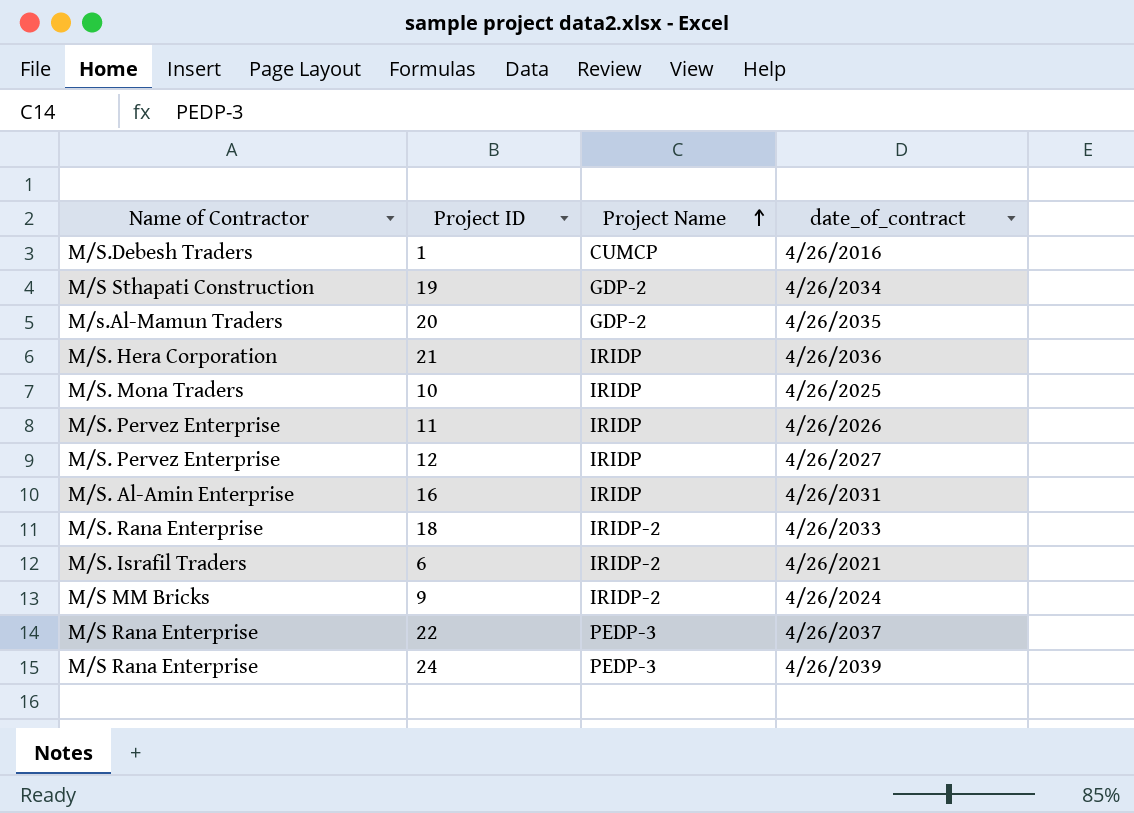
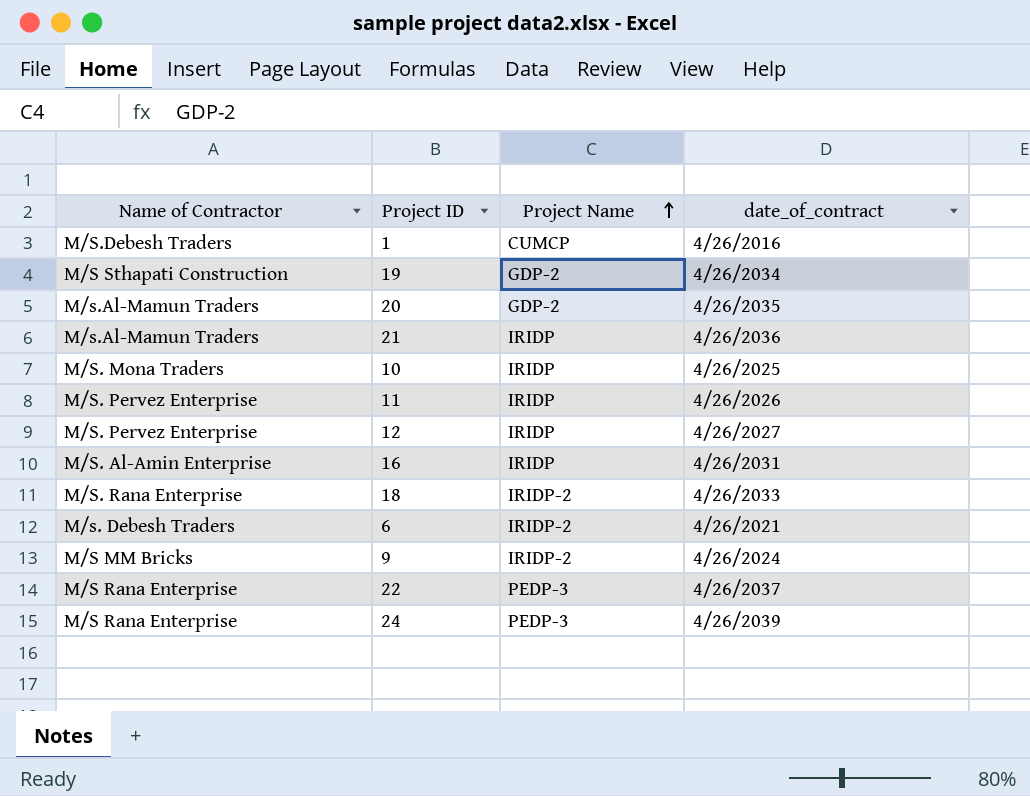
21 | Name of Contractor: M/S. Hera Corporation -> M/s.Al-Mamun Traders
6 | Name of Contractor: M/S. Israfil Traders -> M/s. Debesh Traders

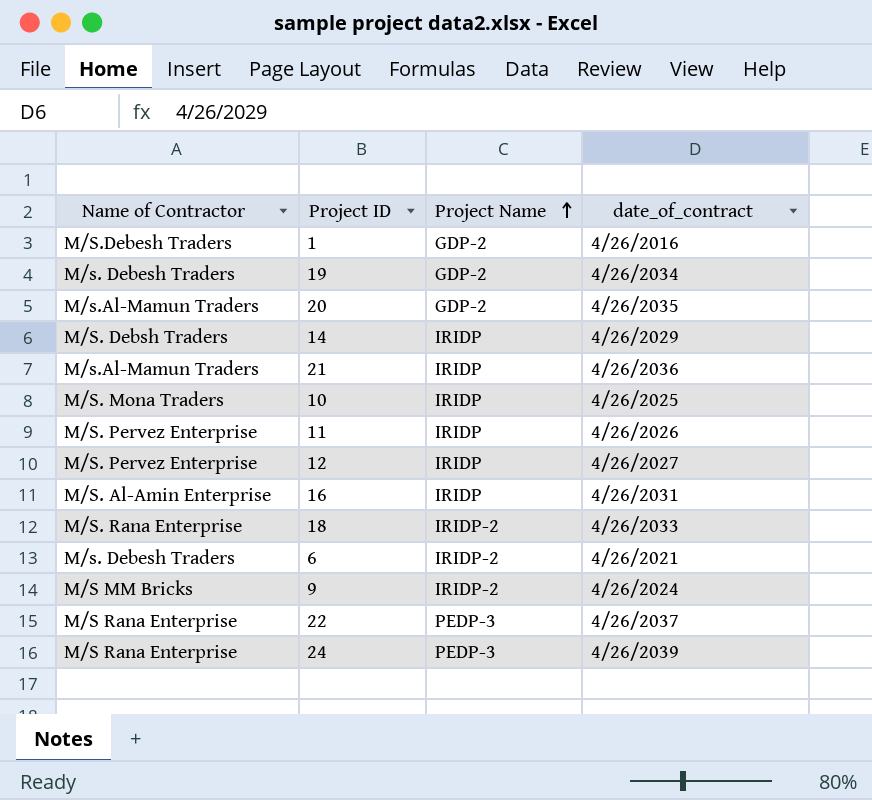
1 | Project Name: CUMCP -> GDP-2
19 | Name of Contractor: M/S Sthapati Construction -> M/s. Debesh Traders
row 14: none -> M/S. Debsh Traders | IRIDP | 4/26/2029

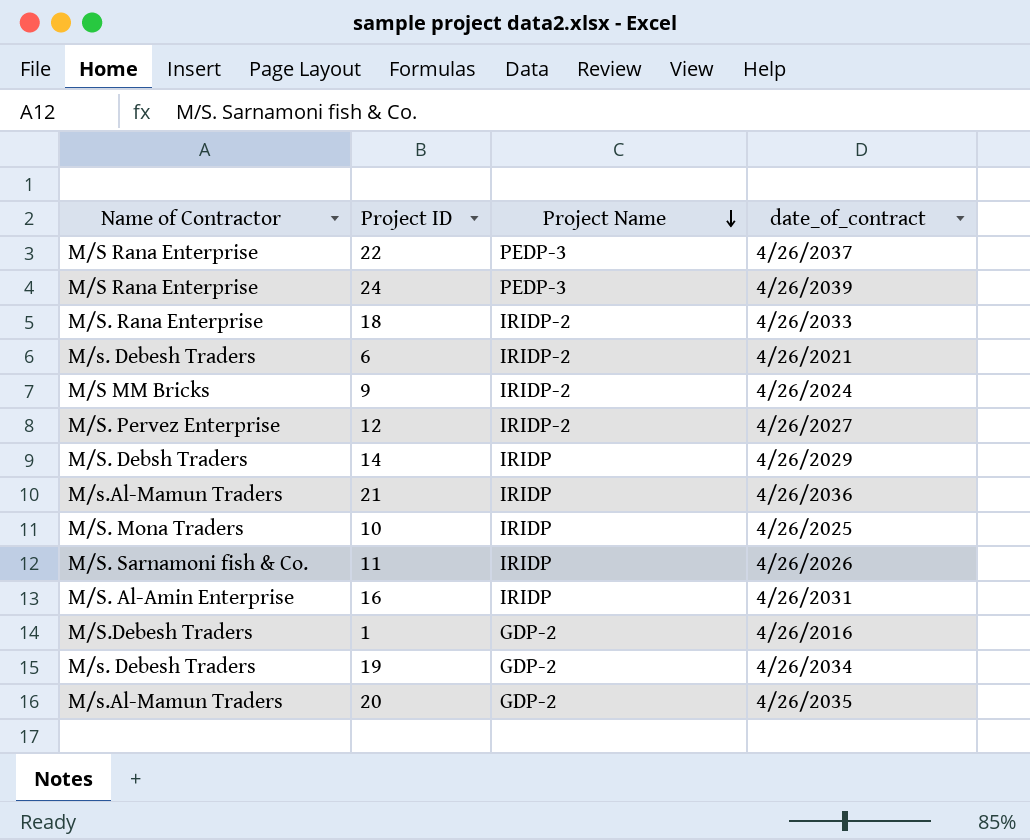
row order: Project Name ascending -> Project Name descending
12 | Project Name: IRIDP -> IRIDP-2
11 | Name of Contractor: M/S. Pervez Enterprise -> M/S. Sarnamoni fish & Co.

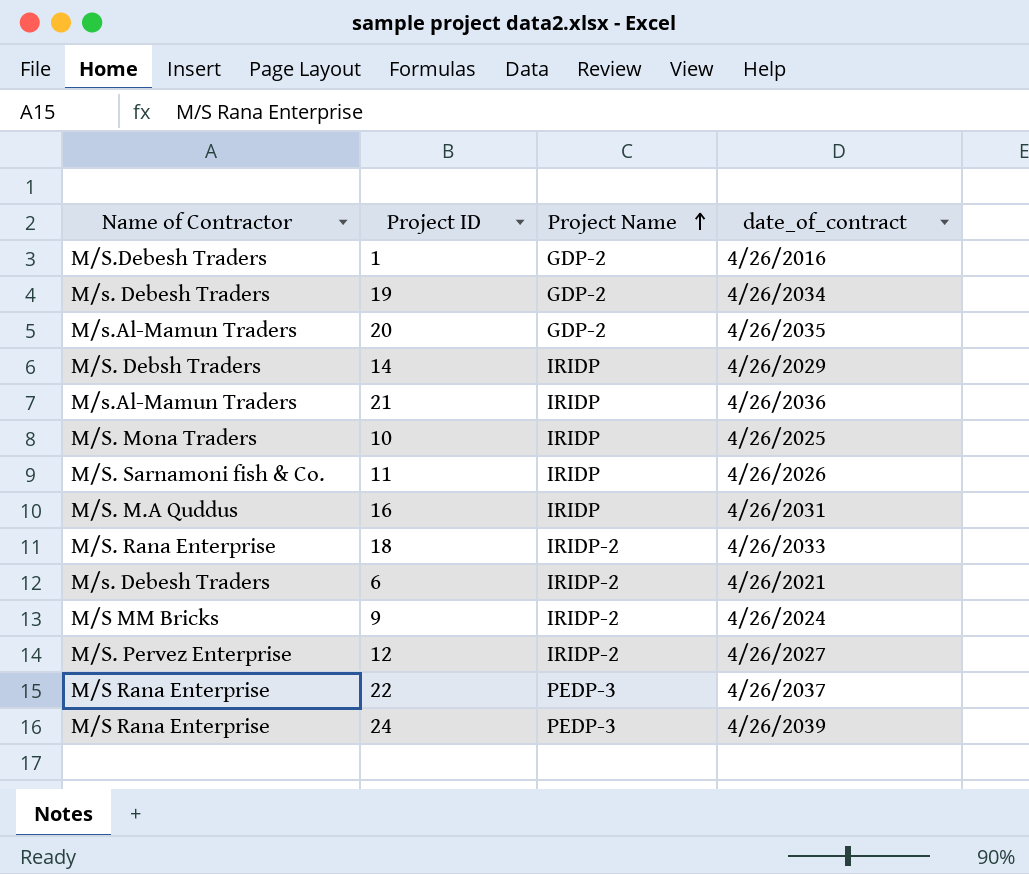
row order: Project Name descending -> Project Name ascending
16 | Name of Contractor: M/S. Al-Amin Enterprise -> M/S. M.A Quddus

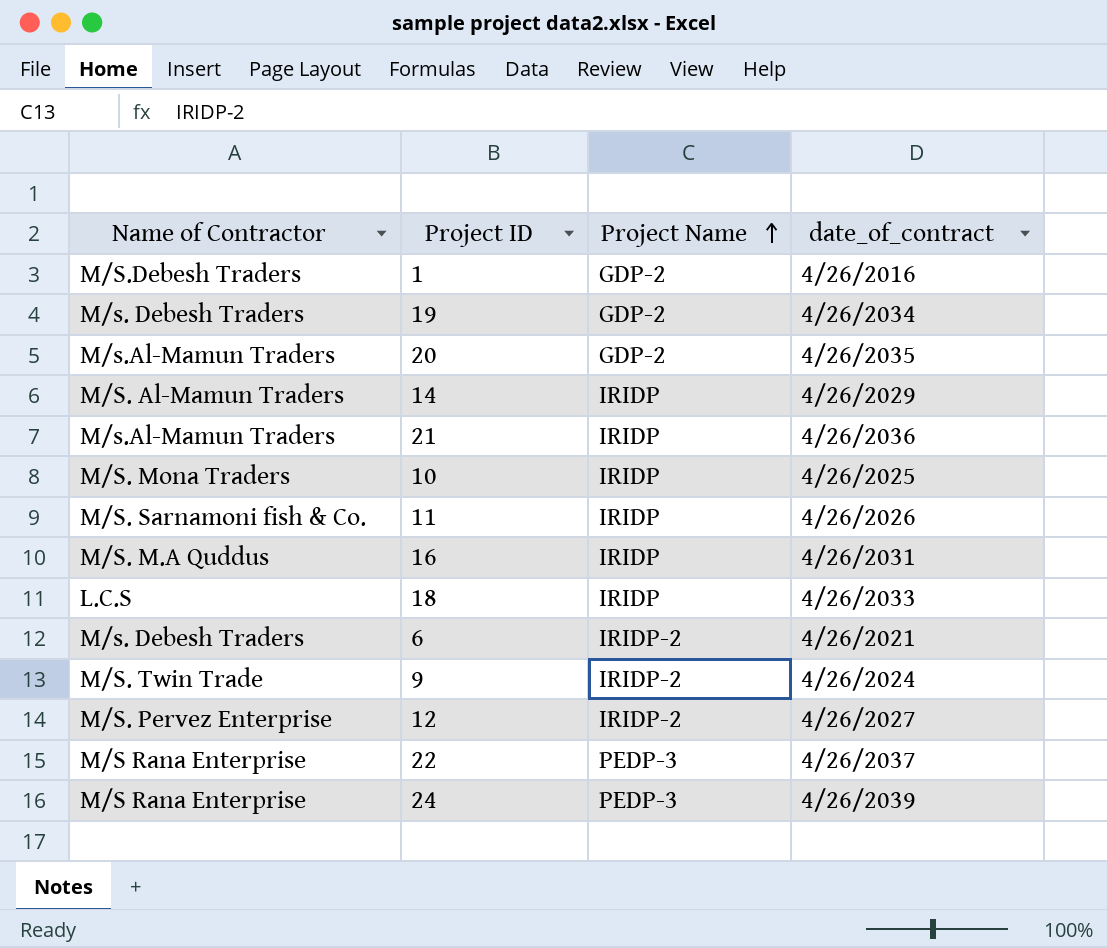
14 | Name of Contractor: M/S. Debsh Traders -> M/S. Al-Mamun Traders
18 | Name of Contractor: M/S. Rana Enterprise -> L.C.S
18 | Project Name: IRIDP-2 -> IRIDP
9 | Name of Contractor: M/S MM Bricks -> M/S. Twin Trade

